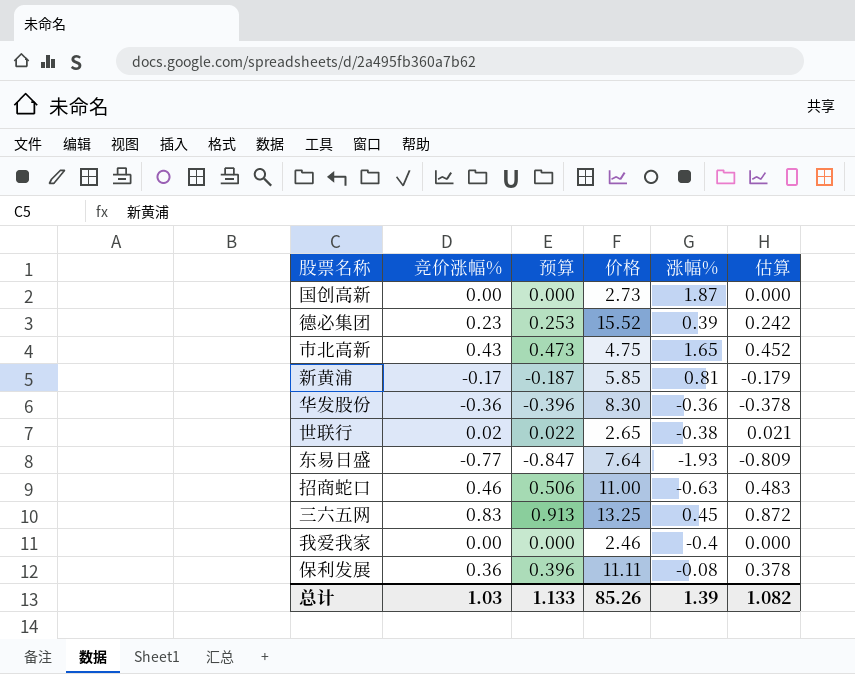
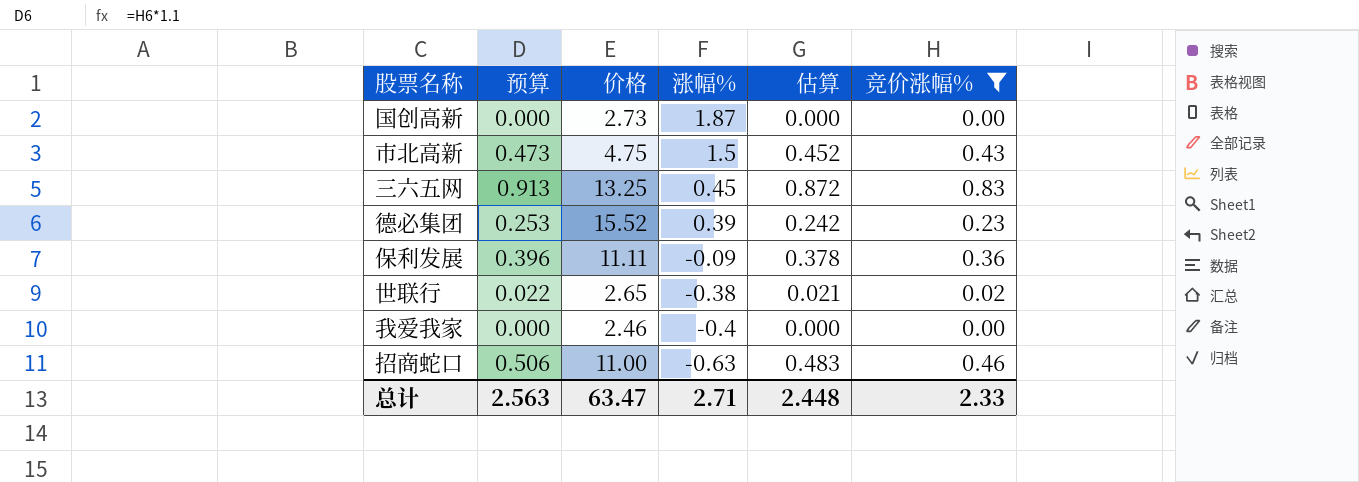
filter: none -> 竞价涨幅% >= 0.00
row order: none -> 涨幅% descending
column 竞价涨幅% | position: 2 -> 6
市北高新 | 涨幅%: 1.65 -> 1.5
保利发展 | 涨幅%: -0.08 -> -0.09
总计 | 预算: 1.133 -> 2.563
总计 | 价格: 85.26 -> 63.47
总计 | 涨幅%: 1.39 -> 2.71
总计 | 估算: 1.082 -> 2.448
总计 | 竞价涨幅%: 1.03 -> 2.33

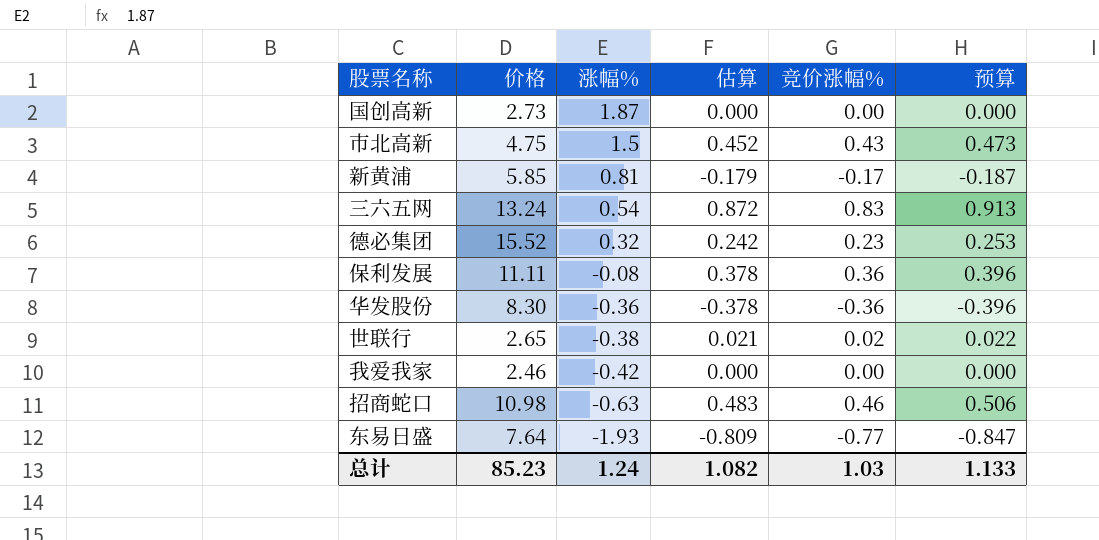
filter: 竞价涨幅% >= 0.00 -> none
column 预算 | position: 2 -> 6
三六五网 | 价格: 13.25 -> 13.24
三六五网 | 涨幅%: 0.45 -> 0.54
德必集团 | 涨幅%: 0.39 -> 0.32
保利发展 | 涨幅%: -0.09 -> -0.08
我爱我家 | 涨幅%: -0.4 -> -0.42
招商蛇口 | 价格: 11.00 -> 10.98
总计 | 价格: 63.47 -> 85.23
总计 | 涨幅%: 2.71 -> 1.24
总计 | 估算: 2.448 -> 1.082
总计 | 竞价涨幅%: 2.33 -> 1.03
总计 | 预算: 2.563 -> 1.133

